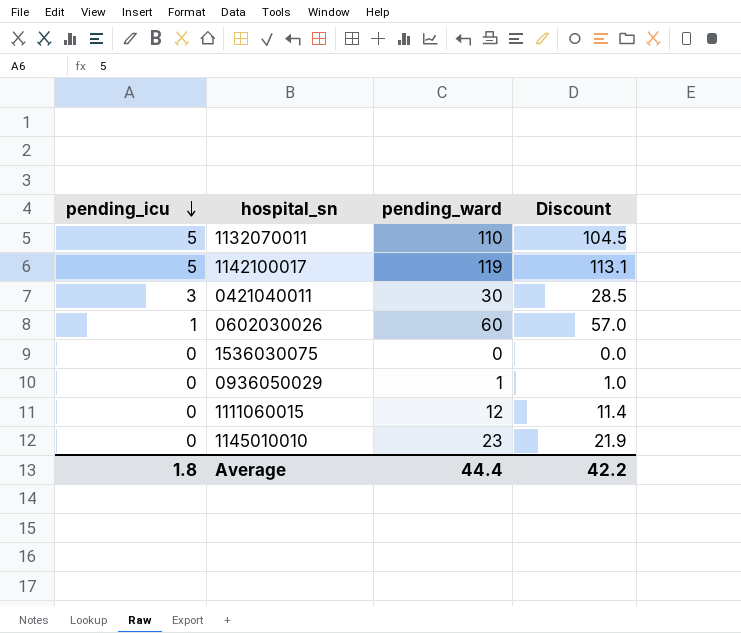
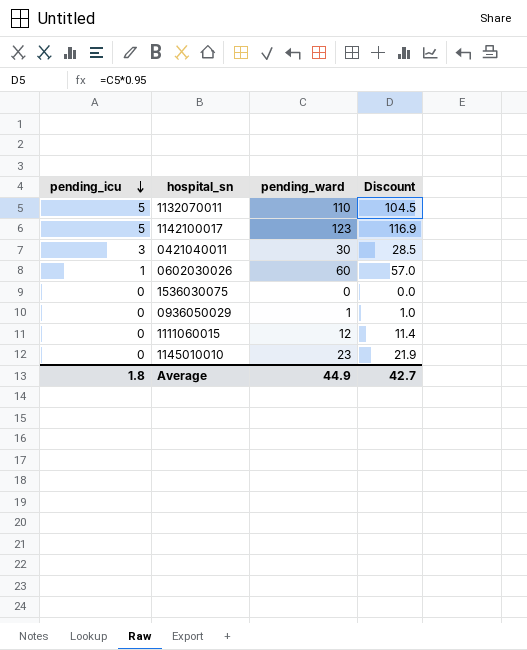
1142100017 | pending_ward: 119 -> 123
1142100017 | Discount: 113.1 -> 116.9
Average | pending_ward: 44.4 -> 44.9
Average | Discount: 42.2 -> 42.7

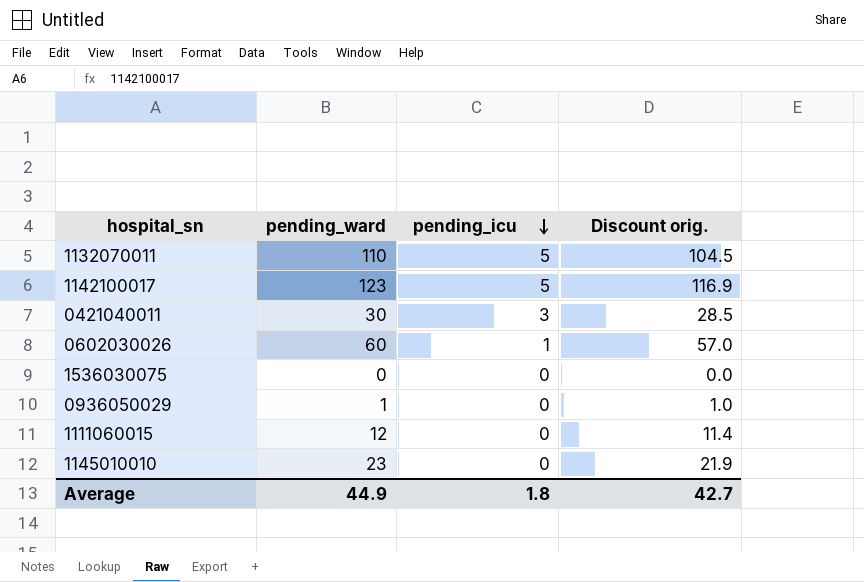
column pending_icu | position: 1 -> 3
column name: Discount -> Discount orig.

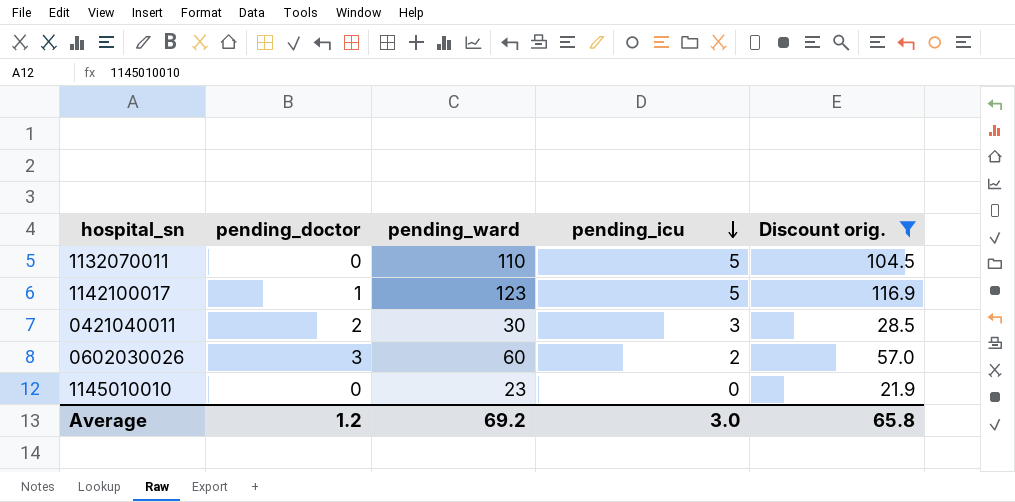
filter: none -> Discount orig. >= 21.9
column pending_doctor | position: none -> 2
0602030026 | pending_icu: 1 -> 2
Average | pending_ward: 44.9 -> 69.2
Average | pending_icu: 1.8 -> 3.0
Average | Discount orig.: 42.7 -> 65.8

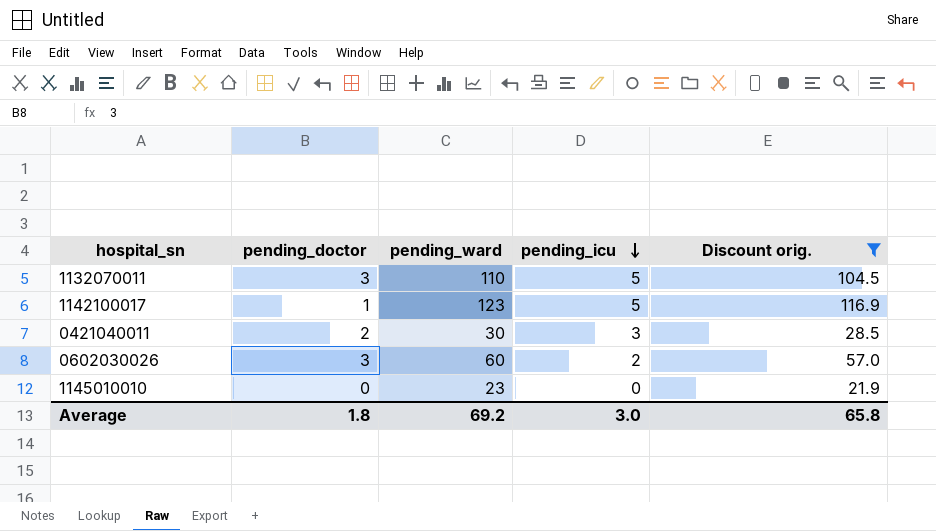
1132070011 | pending_doctor: 0 -> 3
Average | pending_doctor: 1.2 -> 1.8

